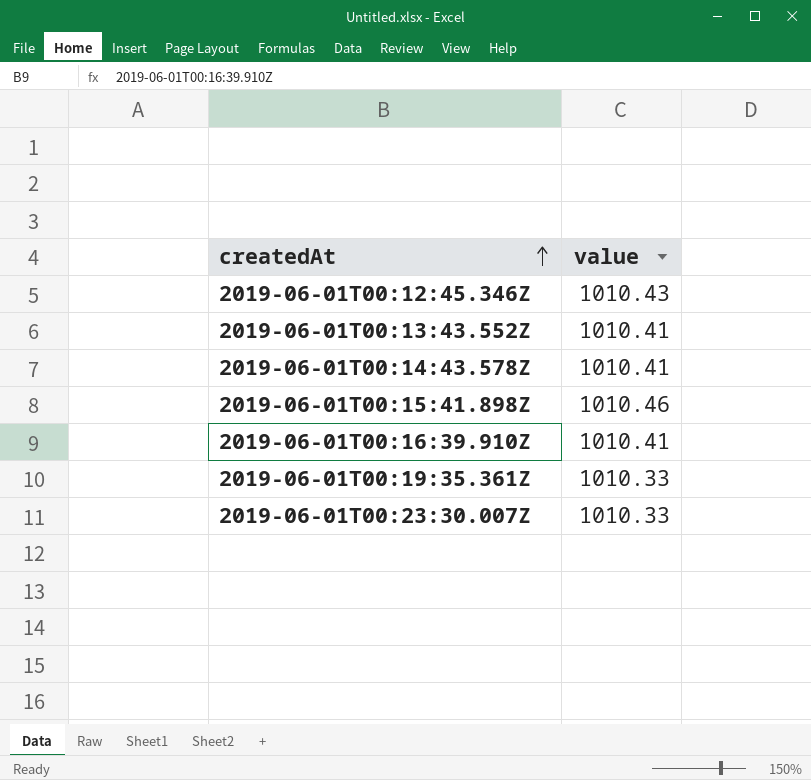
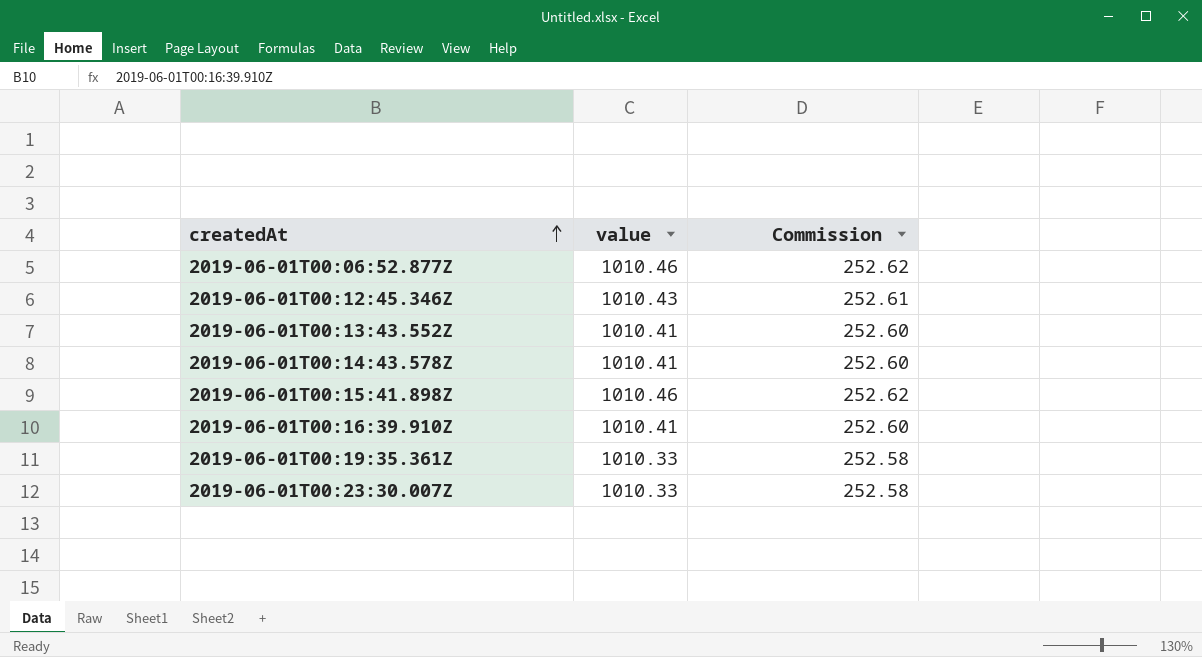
column Commission | formula: none -> [value] * 0.25
row 2019-06-01T00:06:52.877Z: none -> 1010.46 | 252.62

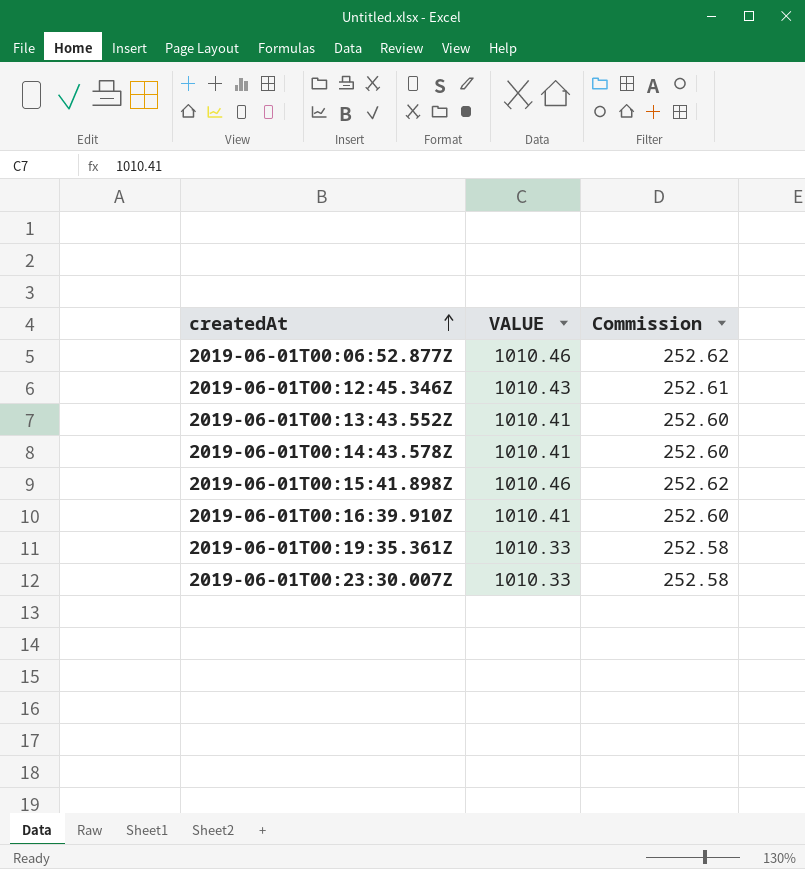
column name: value -> VALUE

